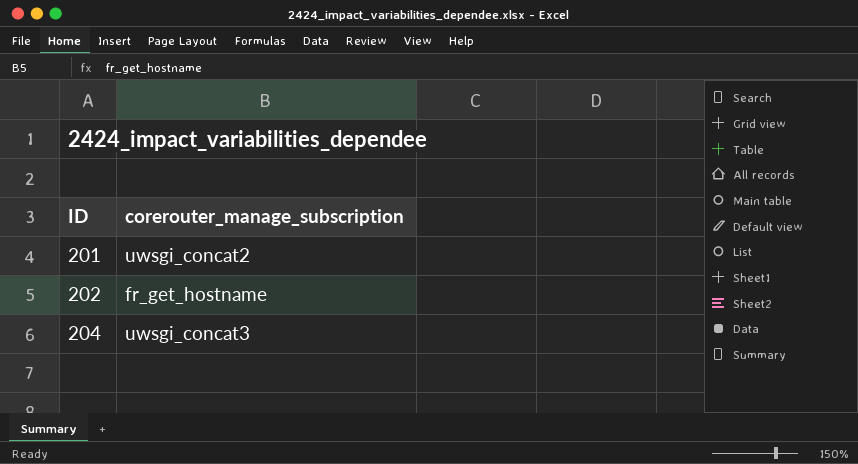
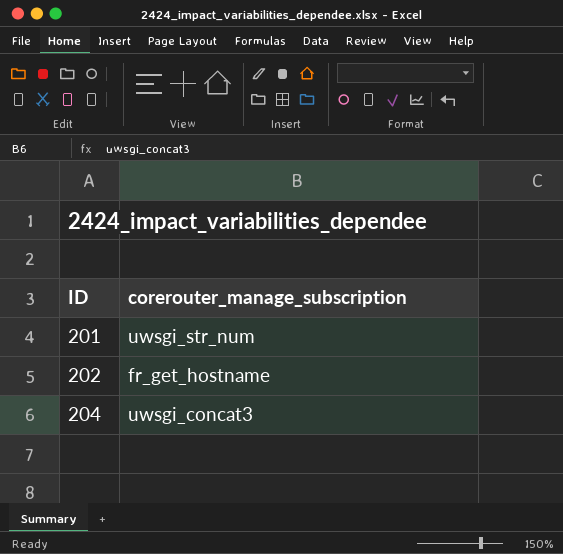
201 | corerouter_manage_subscription: uwsgi_concat2 -> uwsgi_str_num

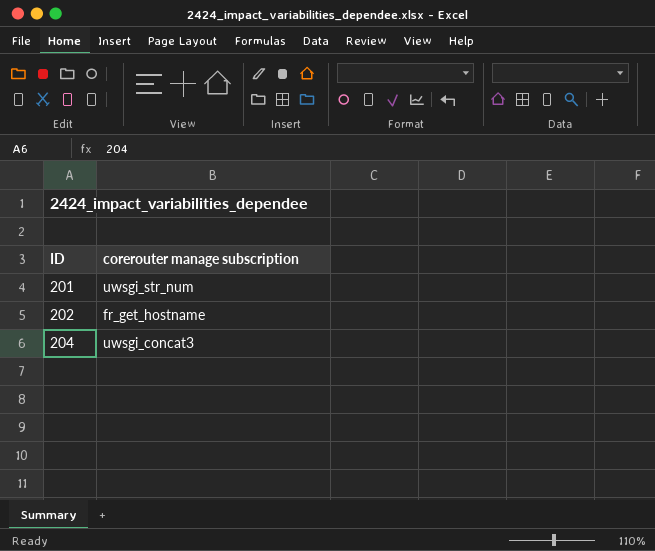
column name: corerouter_manage_subscription -> corerouter manage subscription

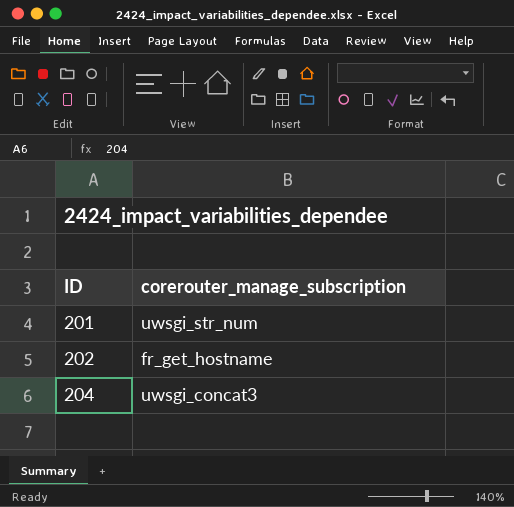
column name: corerouter manage subscription -> corerouter_manage_subscription

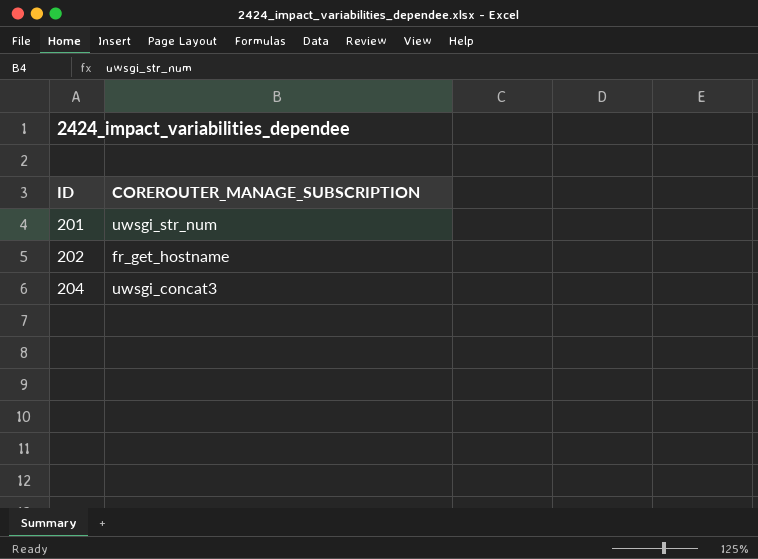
column name: corerouter_manage_subscription -> COREROUTER_MANAGE_SUBSCRIPTION

